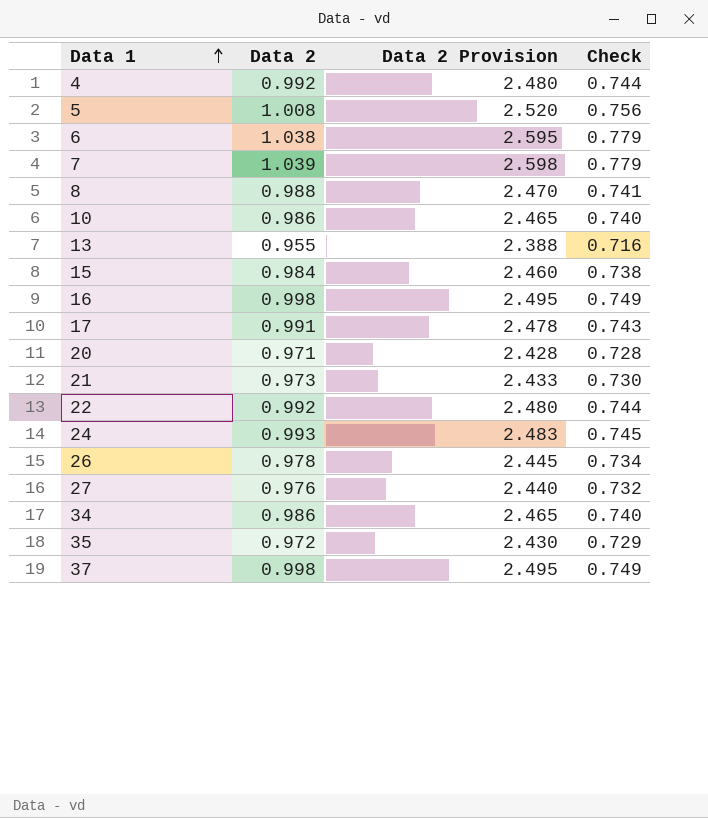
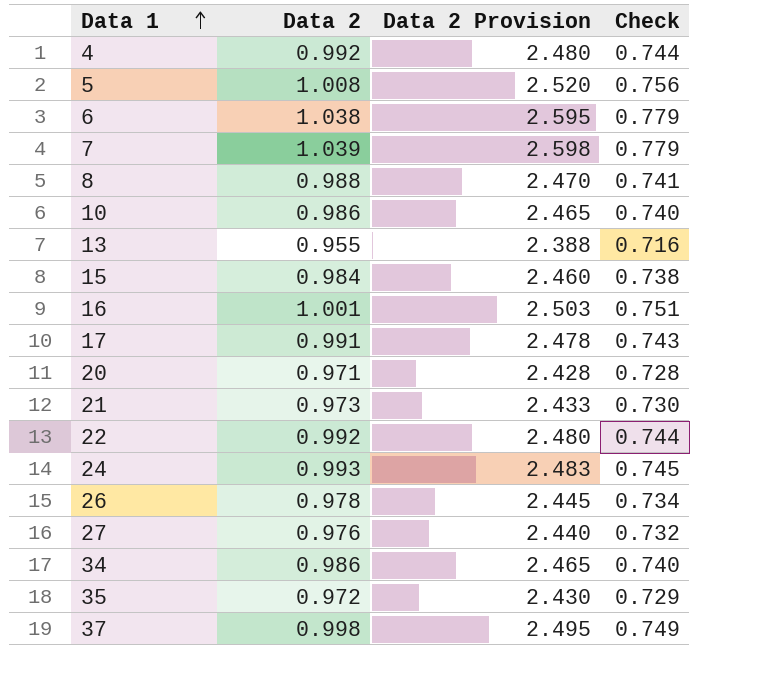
16 | Data 2: 0.998 -> 1.001
16 | Data 2 Provision: 2.495 -> 2.503
16 | Check: 0.749 -> 0.751

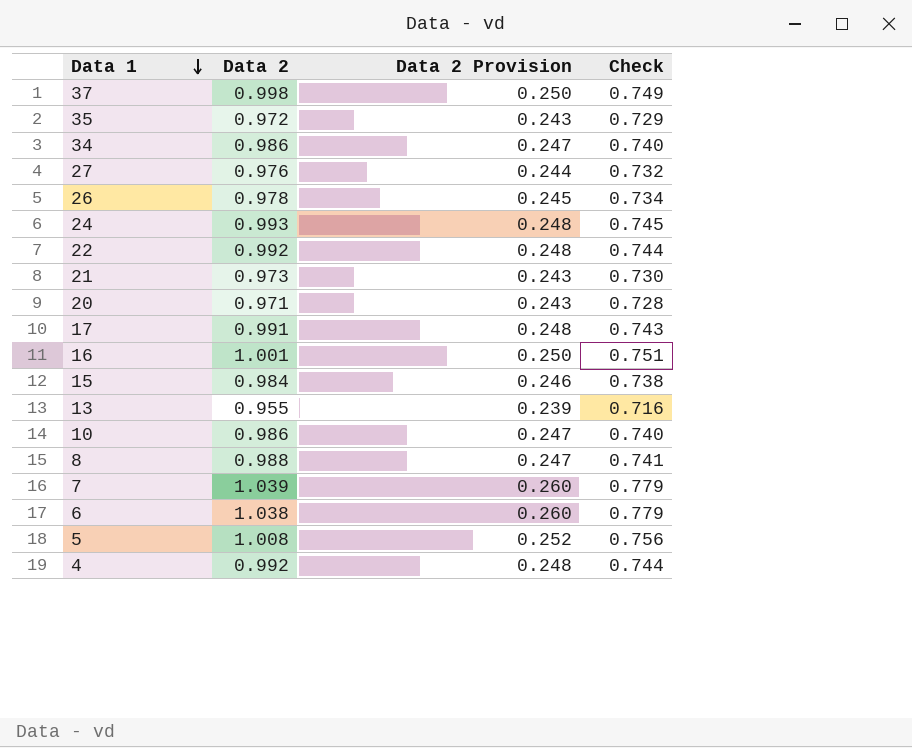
row order: Data 1 ascending -> Data 1 descending
column Data 2 Provision | formula: [Data 2] * 2.5 -> [Data 2] * 0.25

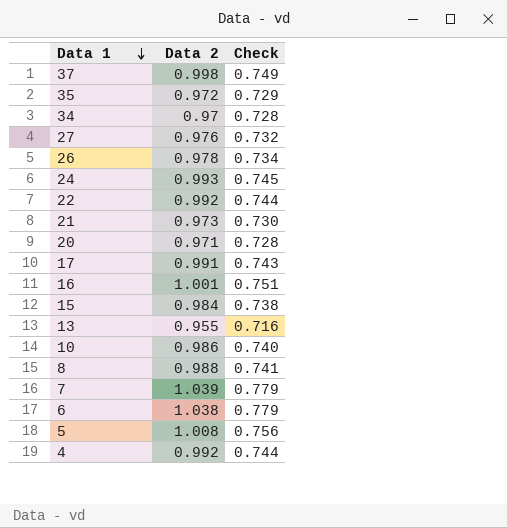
column Data 2 Provision | formula: [Data 2] * 0.25 -> none
34 | Data 2: 0.986 -> 0.97
34 | Check: 0.740 -> 0.728

